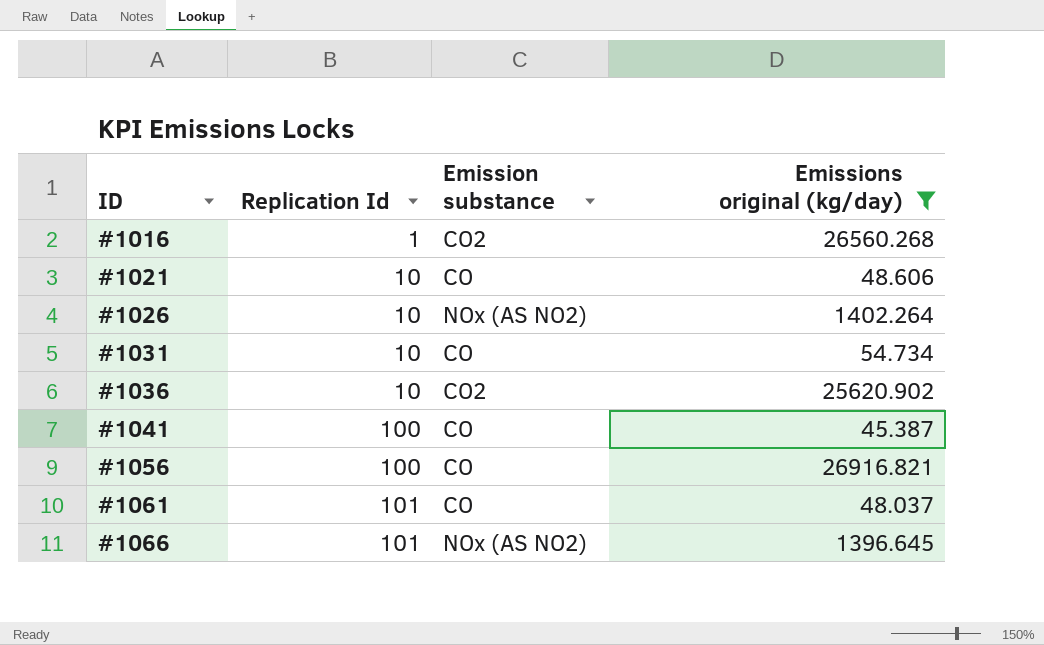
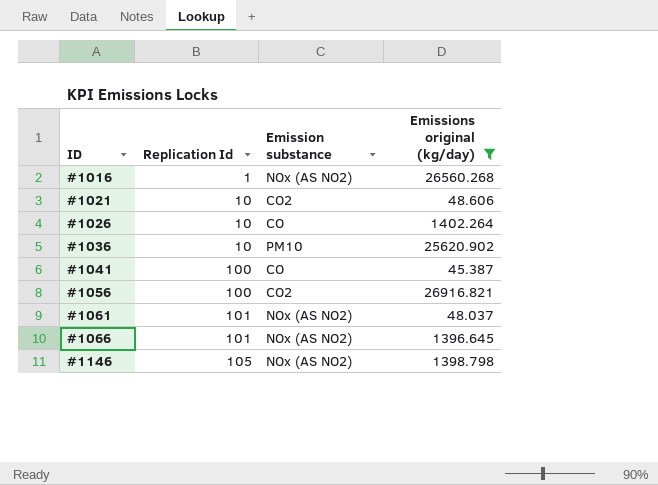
row #1031: 10 | CO | 54.734 -> none
#1016 | Emission substance: CO2 -> NOx (AS NO2)
#1021 | Emission substance: CO -> CO2
#1026 | Emission substance: NOx (AS NO2) -> CO
#1036 | Emission substance: CO2 -> PM10
#1056 | Emission substance: CO -> CO2
#1061 | Emission substance: CO -> NOx (AS NO2)
row #1146: none -> 105 | NOx (AS NO2) | 1398.798

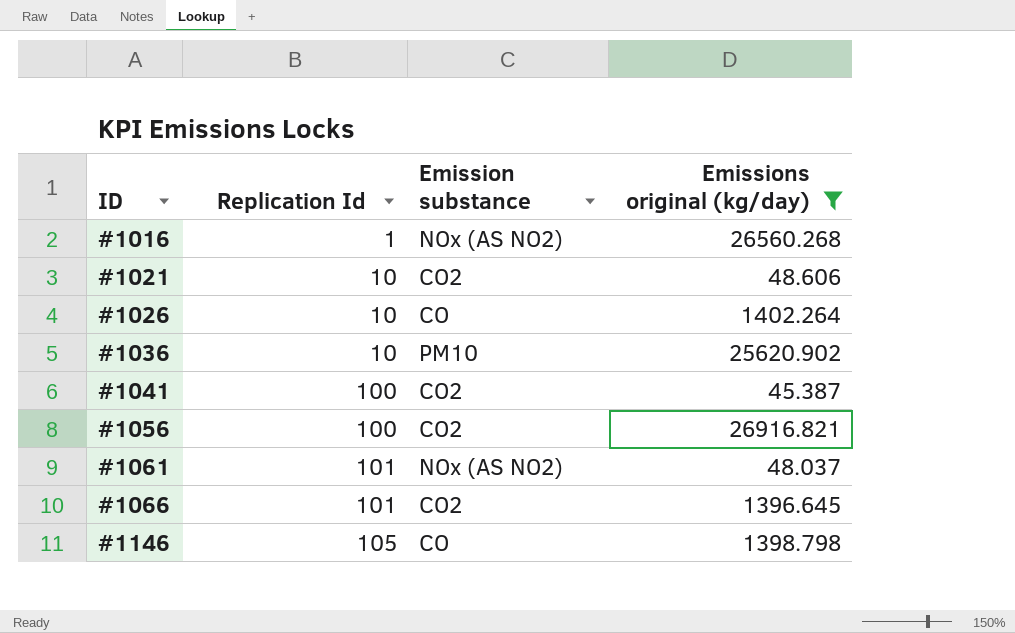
#1041 | Emission substance: CO -> CO2
#1066 | Emission substance: NOx (AS NO2) -> CO2
#1146 | Emission substance: NOx (AS NO2) -> CO

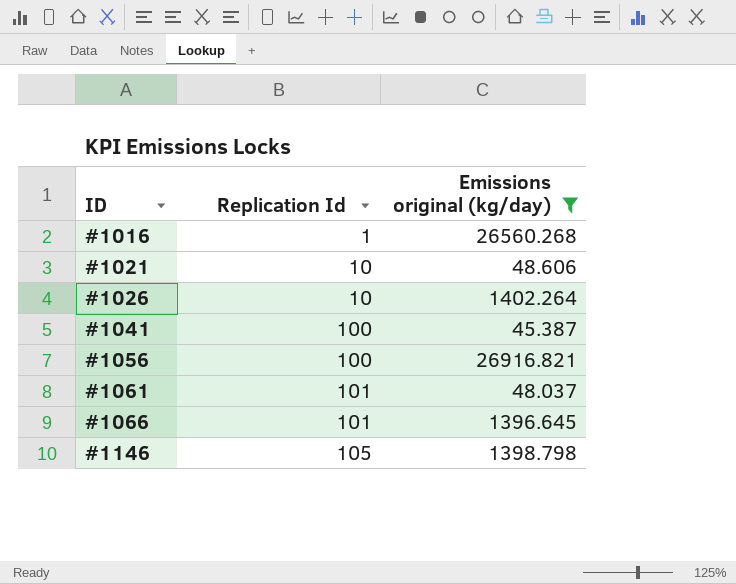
column Emission substance | position: 3 -> none
row #1036: 10 | PM10 | 25620.902 -> none

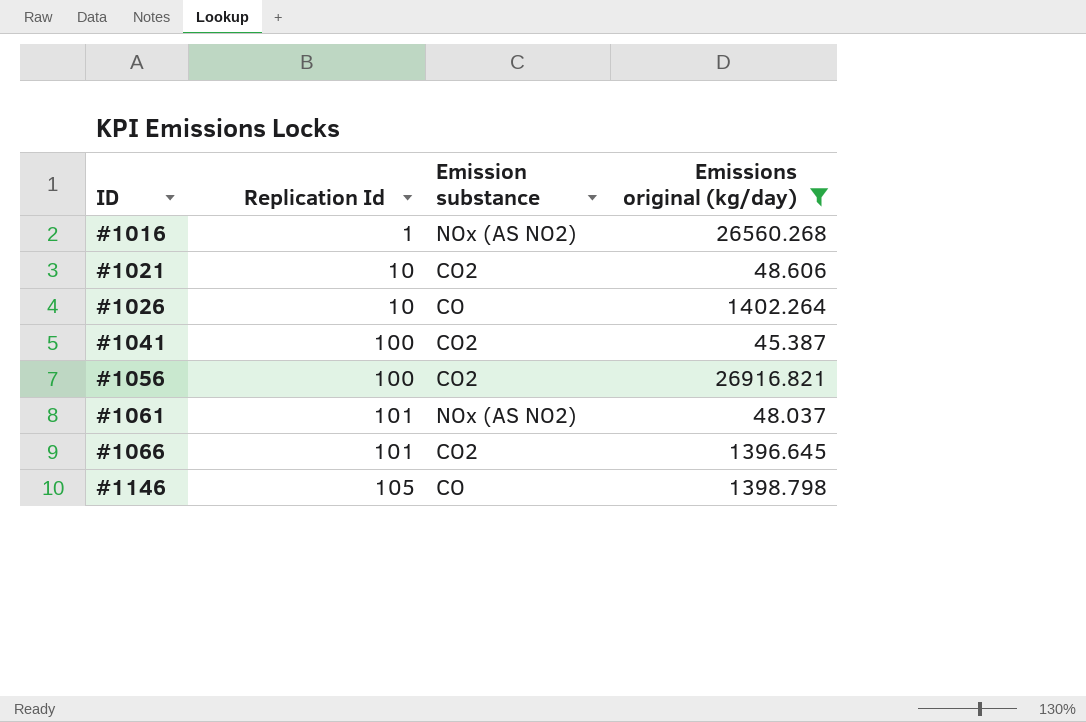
column Emission substance | position: none -> 3

